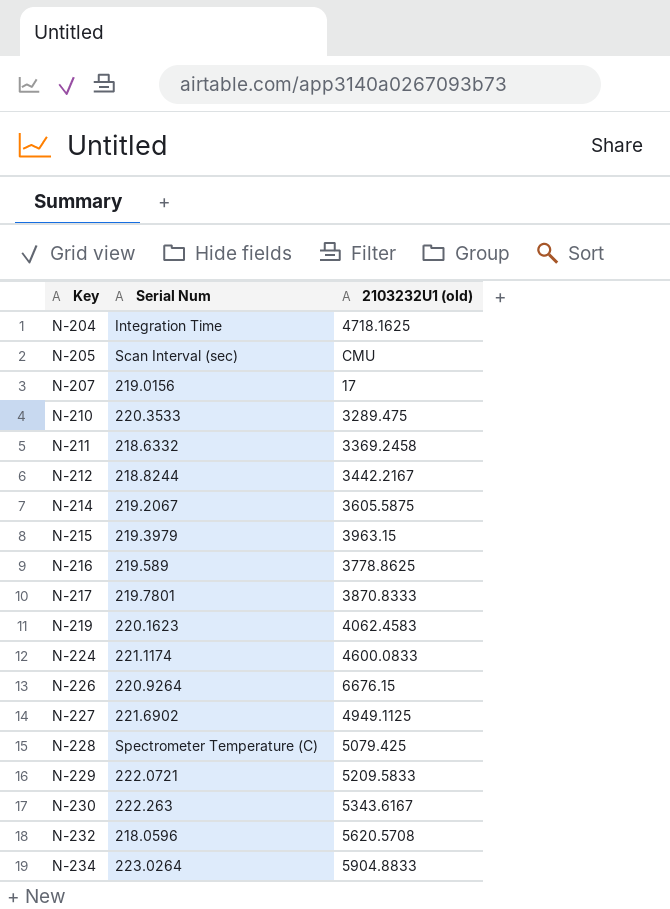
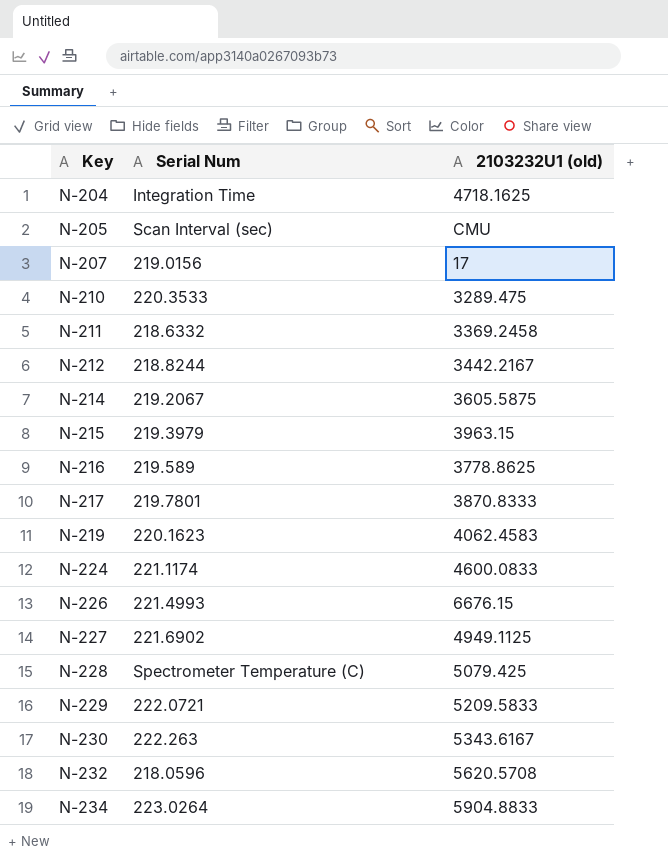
N-226 | Serial Num: 220.9264 -> 221.4993

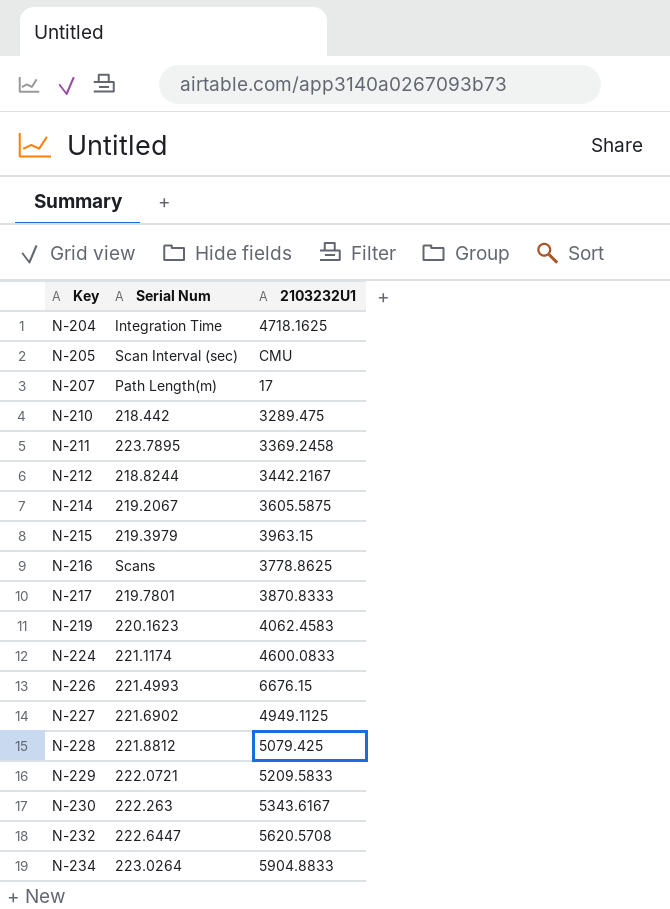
column name: 2103232U1 (old) -> 2103232U1
N-207 | Serial Num: 219.0156 -> Path Length(m)
N-210 | Serial Num: 220.3533 -> 218.442
N-211 | Serial Num: 218.6332 -> 223.7895
N-216 | Serial Num: 219.589 -> Scans
N-228 | Serial Num: Spectrometer Temperature (C) -> 221.8812
N-232 | Serial Num: 218.0596 -> 222.6447

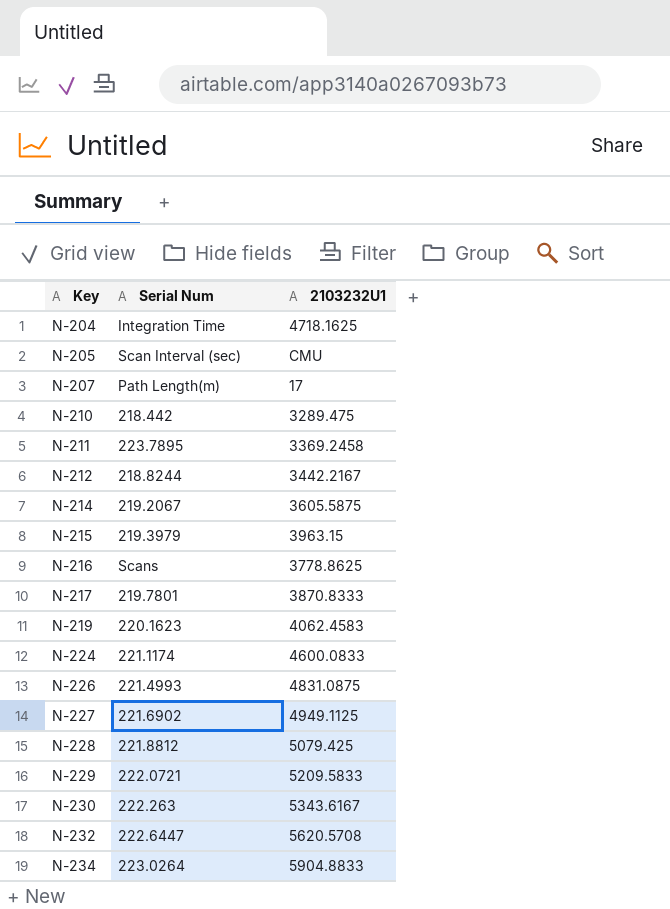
N-226 | 2103232U1: 6676.15 -> 4831.0875

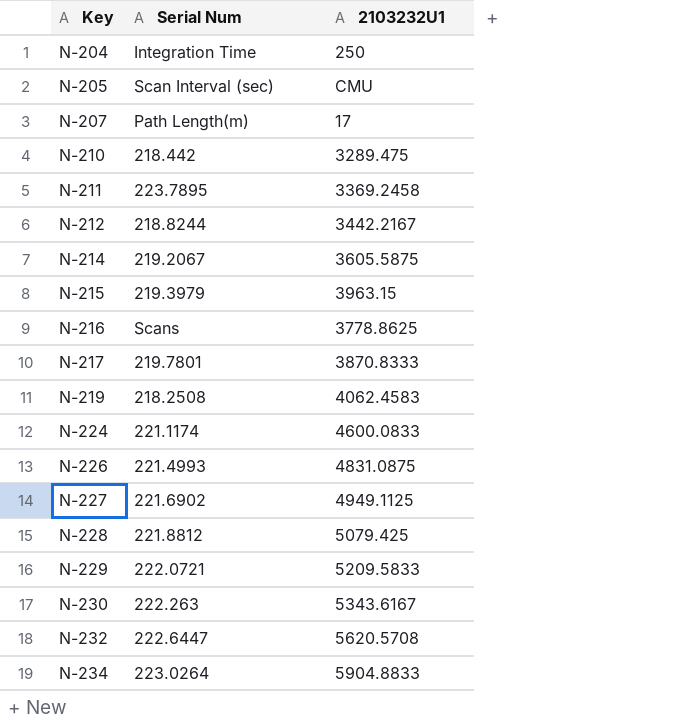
N-204 | 2103232U1: 4718.1625 -> 250
N-219 | Serial Num: 220.1623 -> 218.2508

